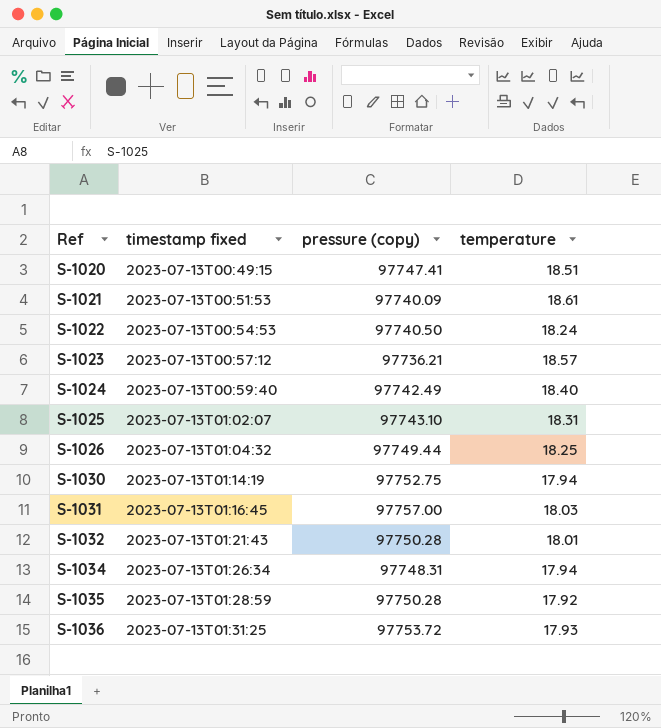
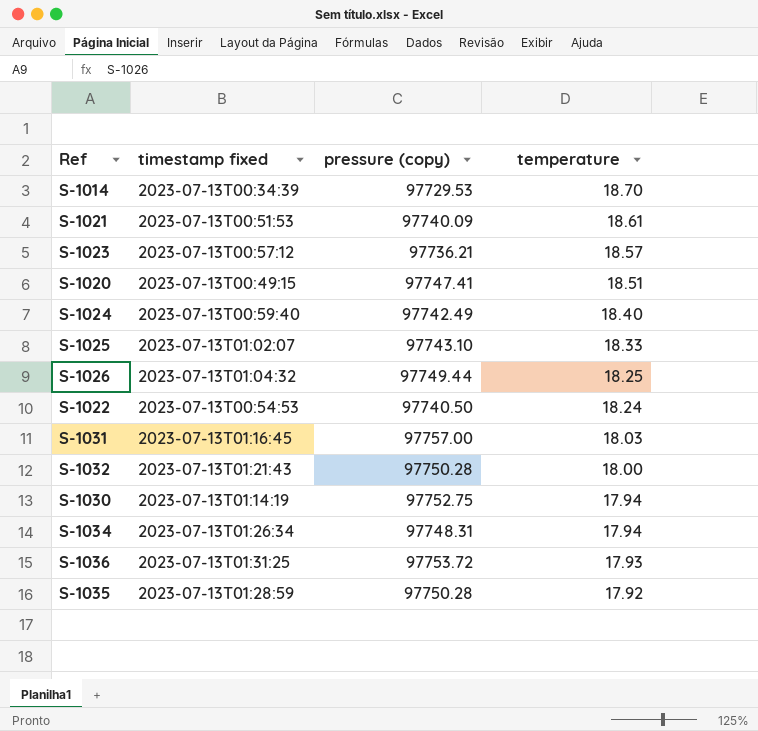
row order: Ref ascending -> temperature descending
row S-1014: none -> 2023-07-13T00:34:39 | 97729.53 | 18.70
S-1025 | temperature: 18.31 -> 18.33
S-1032 | temperature: 18.01 -> 18.00

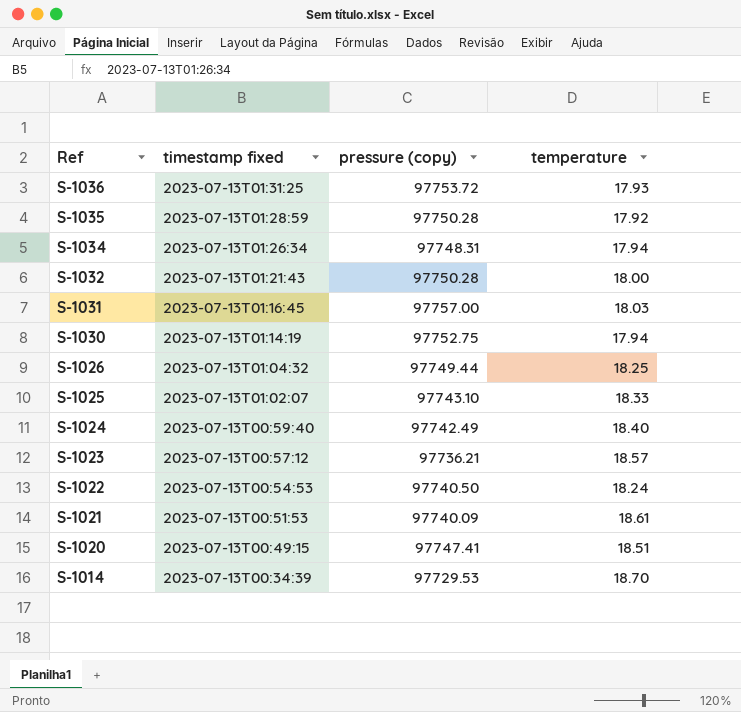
row order: temperature descending -> Ref descending

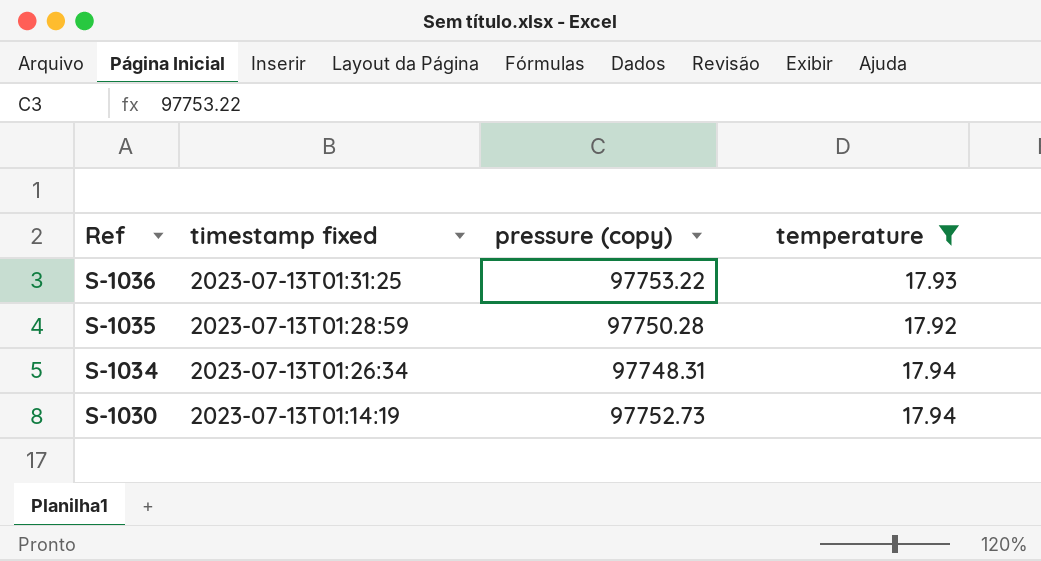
filter: none -> temperature <= 17.94
S-1036 | pressure (copy): 97753.72 -> 97753.22
S-1030 | pressure (copy): 97752.75 -> 97752.73

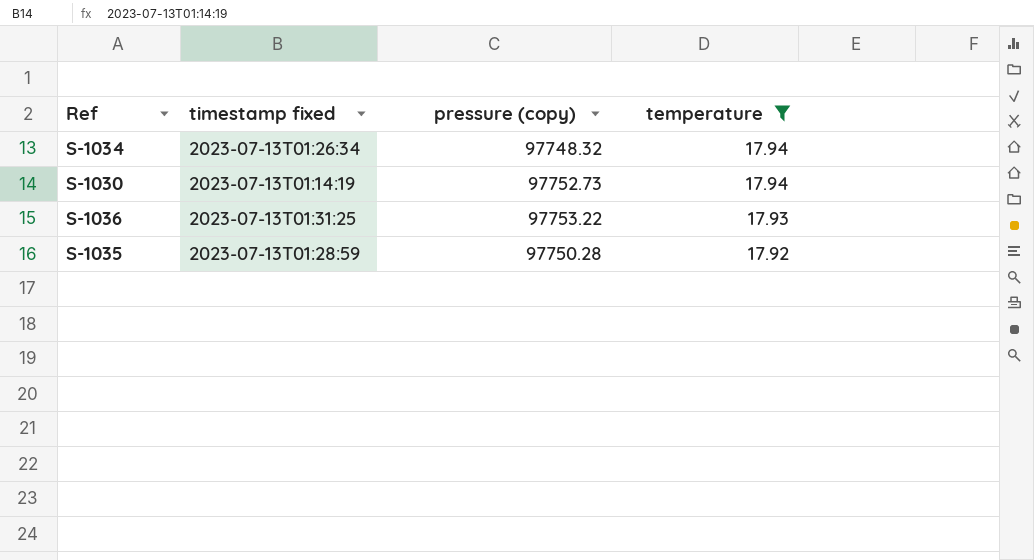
row order: Ref descending -> temperature descending
S-1034 | pressure (copy): 97748.31 -> 97748.32

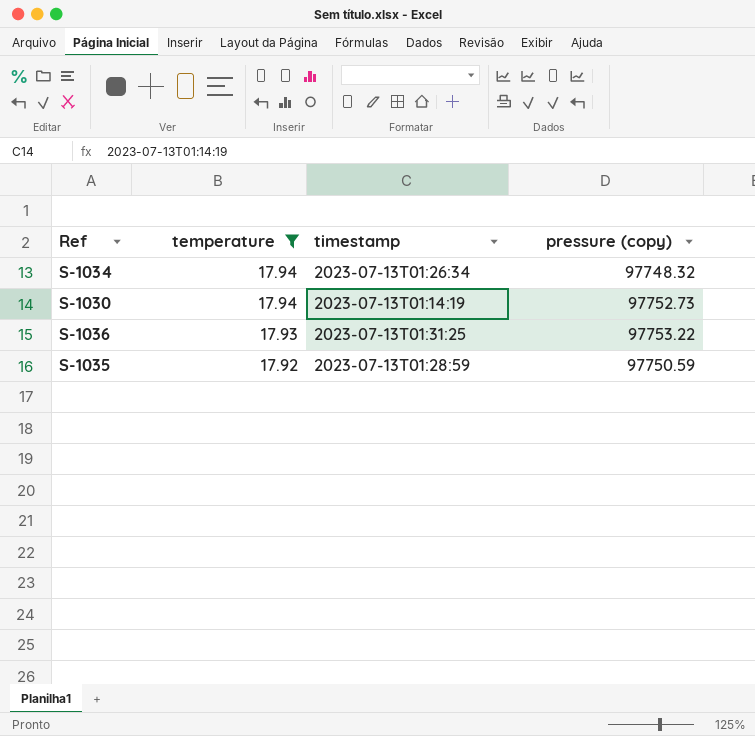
column temperature | position: 4 -> 2
column name: timestamp fixed -> timestamp
S-1035 | pressure (copy): 97750.28 -> 97750.59

